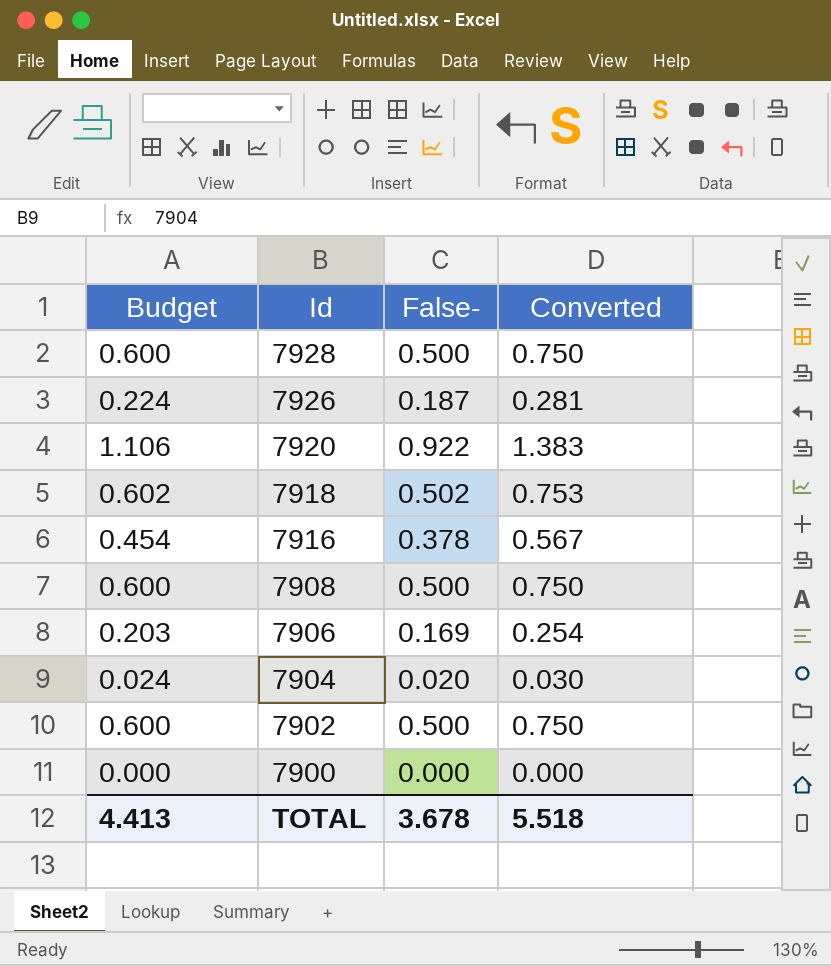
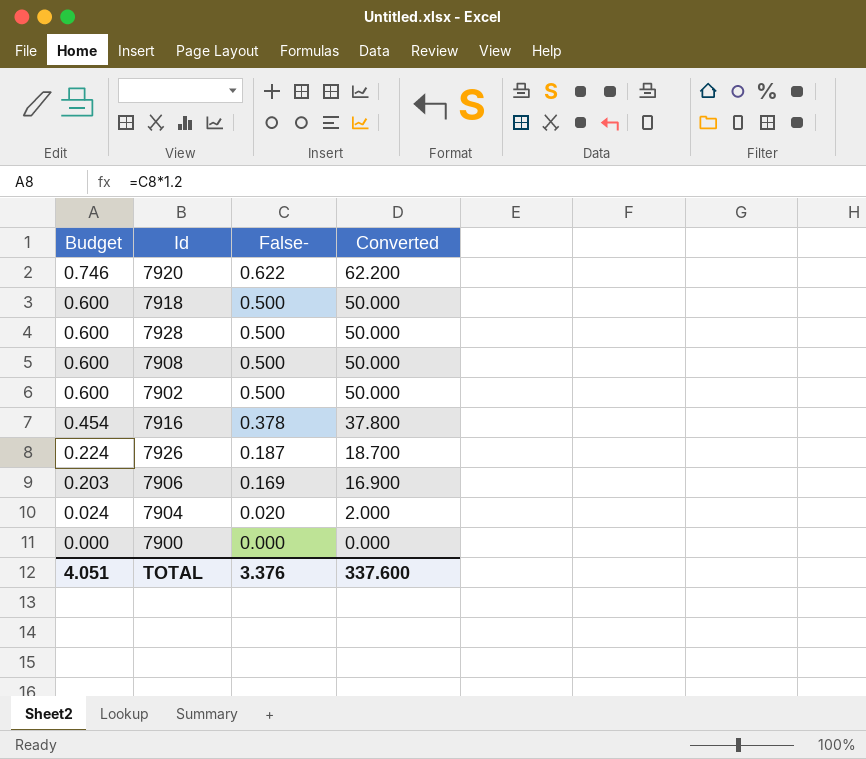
row order: Id descending -> Budget descending
column Converted | formula: [False-] * 1.5 -> [False-] * 100
7920 | Budget: 1.106 -> 0.746
7920 | False-: 0.922 -> 0.622
7918 | Budget: 0.602 -> 0.600
7918 | False-: 0.502 -> 0.500
TOTAL | Budget: 4.413 -> 4.051
TOTAL | False-: 3.678 -> 3.376
TOTAL | Converted: 5.518 -> 337.600

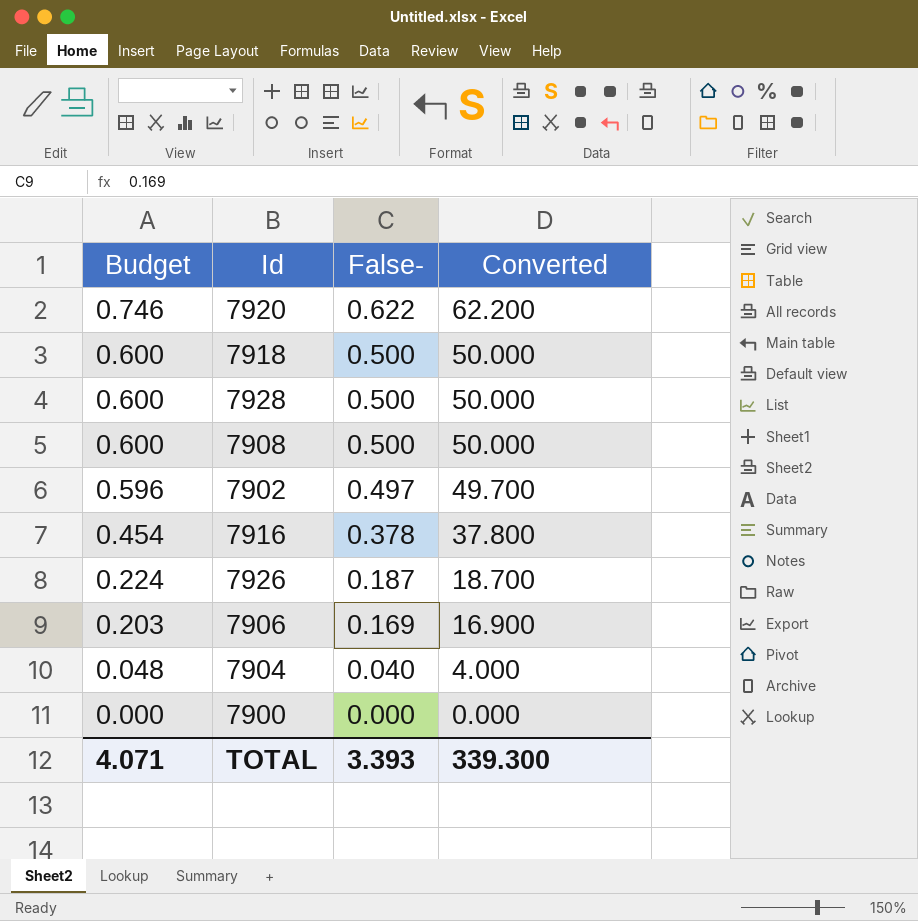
7902 | Budget: 0.600 -> 0.596
7902 | False-: 0.500 -> 0.497
7902 | Converted: 50.000 -> 49.700
7904 | Budget: 0.024 -> 0.048
7904 | False-: 0.020 -> 0.040
7904 | Converted: 2.000 -> 4.000
TOTAL | Budget: 4.051 -> 4.071
TOTAL | False-: 3.376 -> 3.393
TOTAL | Converted: 337.600 -> 339.300

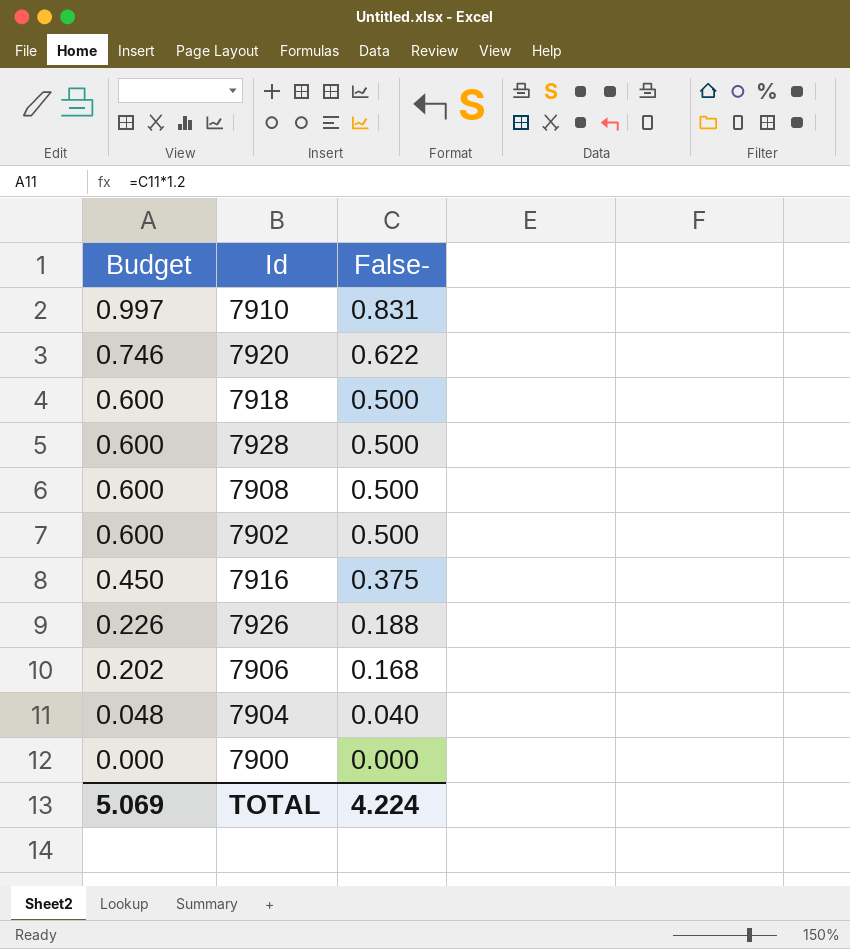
column Converted | formula: [False-] * 100 -> none
row 7910: none -> 0.997 | 0.831
7902 | Budget: 0.596 -> 0.600
7902 | False-: 0.497 -> 0.500
7916 | Budget: 0.454 -> 0.450
7916 | False-: 0.378 -> 0.375
7926 | Budget: 0.224 -> 0.226
7926 | False-: 0.187 -> 0.188
7906 | Budget: 0.203 -> 0.202
7906 | False-: 0.169 -> 0.168
TOTAL | Budget: 4.071 -> 5.069
TOTAL | False-: 3.393 -> 4.224

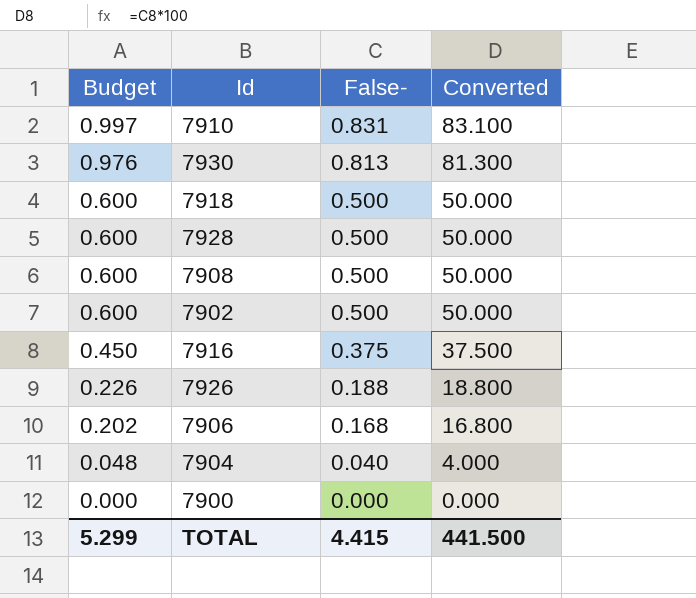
column Converted | formula: none -> [False-] * 100
row 7920: 0.746 | 0.622 -> none
row 7930: none -> 0.976 | 0.813 | 81.300
TOTAL | Budget: 5.069 -> 5.299
TOTAL | False-: 4.224 -> 4.415

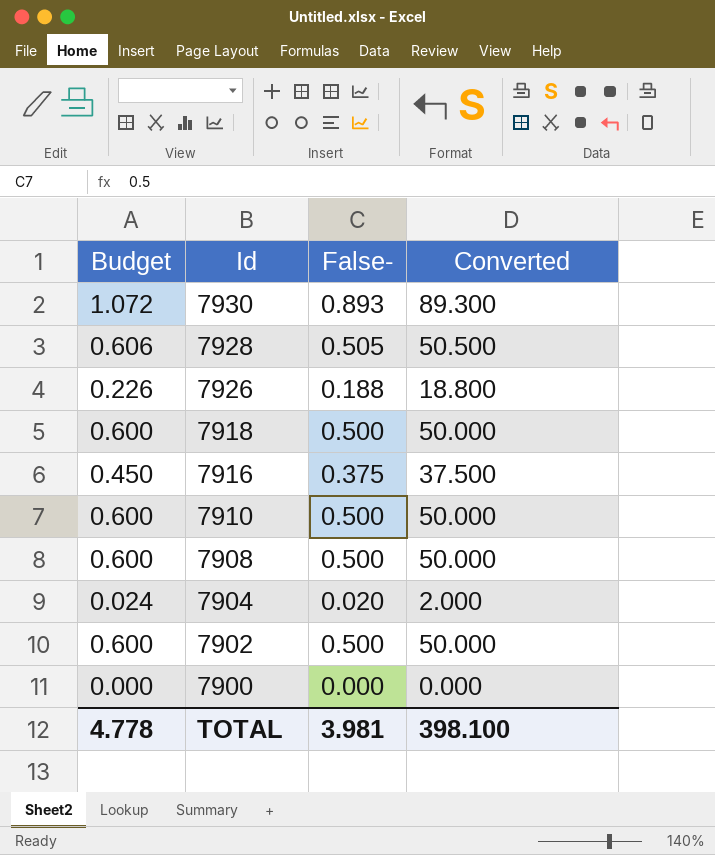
row order: Budget descending -> Id descending
row 7906: 0.202 | 0.168 | 16.800 -> none
7930 | Budget: 0.976 -> 1.072
7930 | False-: 0.813 -> 0.893
7930 | Converted: 81.300 -> 89.300
7928 | Budget: 0.600 -> 0.606
7928 | False-: 0.500 -> 0.505
7928 | Converted: 50.000 -> 50.500
7910 | Budget: 0.997 -> 0.600
7910 | False-: 0.831 -> 0.500
7910 | Converted: 83.100 -> 50.000
7904 | Budget: 0.048 -> 0.024
7904 | False-: 0.040 -> 0.020
7904 | Converted: 4.000 -> 2.000
TOTAL | Budget: 5.299 -> 4.778
TOTAL | False-: 4.415 -> 3.981
TOTAL | Converted: 441.500 -> 398.100

